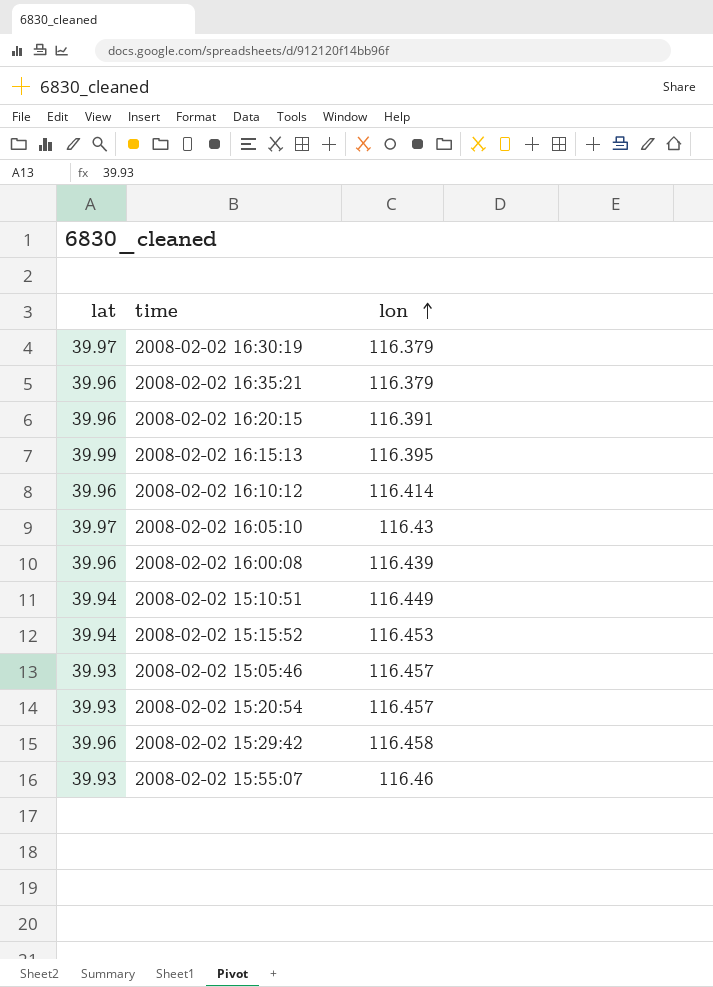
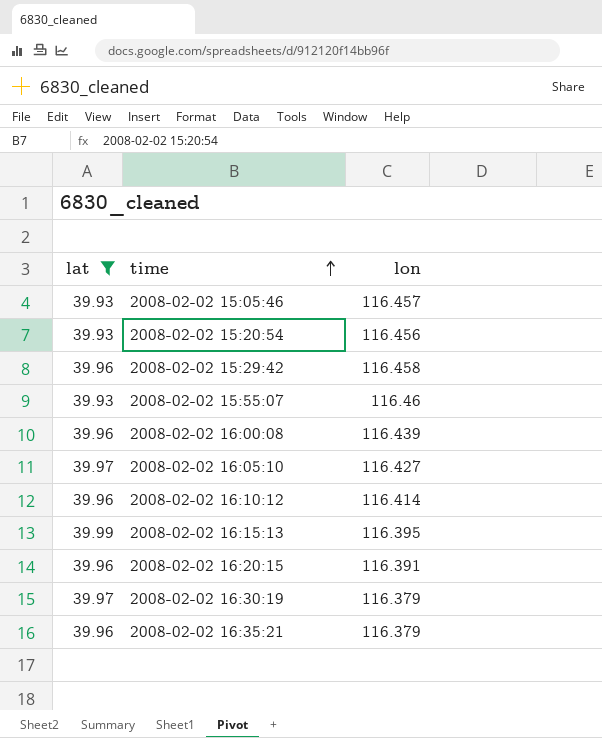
filter: none -> lat != 39.94
row order: lon ascending -> time ascending
2008-02-02 15:20:54 | lon: 116.457 -> 116.456
2008-02-02 16:05:10 | lon: 116.43 -> 116.427

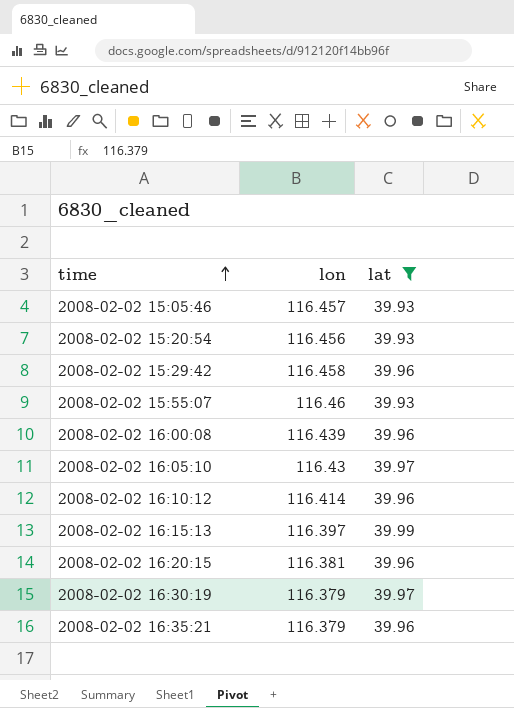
column lat | position: 1 -> 3
2008-02-02 16:05:10 | lon: 116.427 -> 116.43
2008-02-02 16:15:13 | lon: 116.395 -> 116.397
2008-02-02 16:20:15 | lon: 116.391 -> 116.381

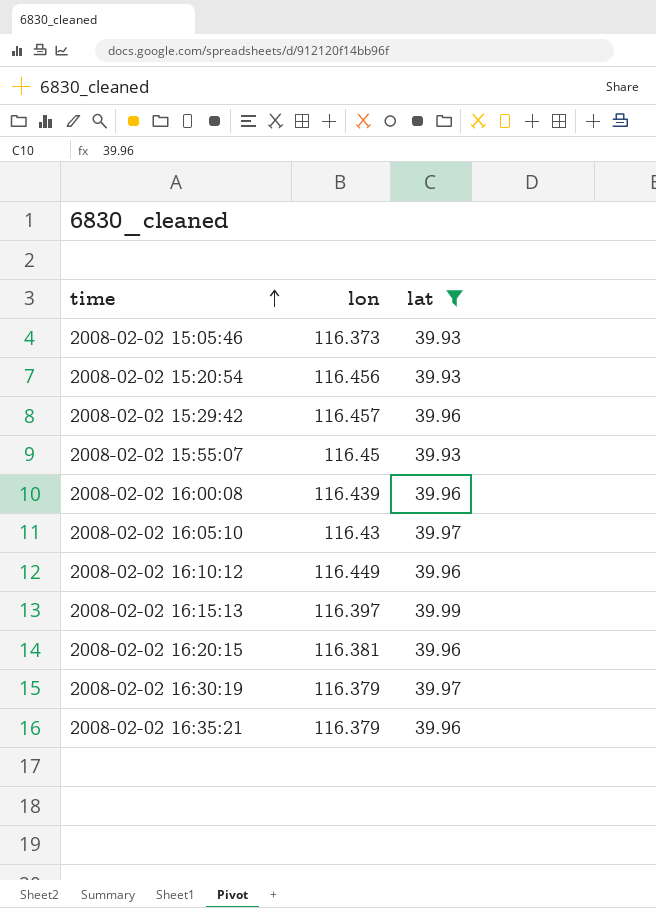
2008-02-02 15:05:46 | lon: 116.457 -> 116.373
2008-02-02 15:29:42 | lon: 116.458 -> 116.457
2008-02-02 15:55:07 | lon: 116.46 -> 116.45
2008-02-02 16:10:12 | lon: 116.414 -> 116.449

